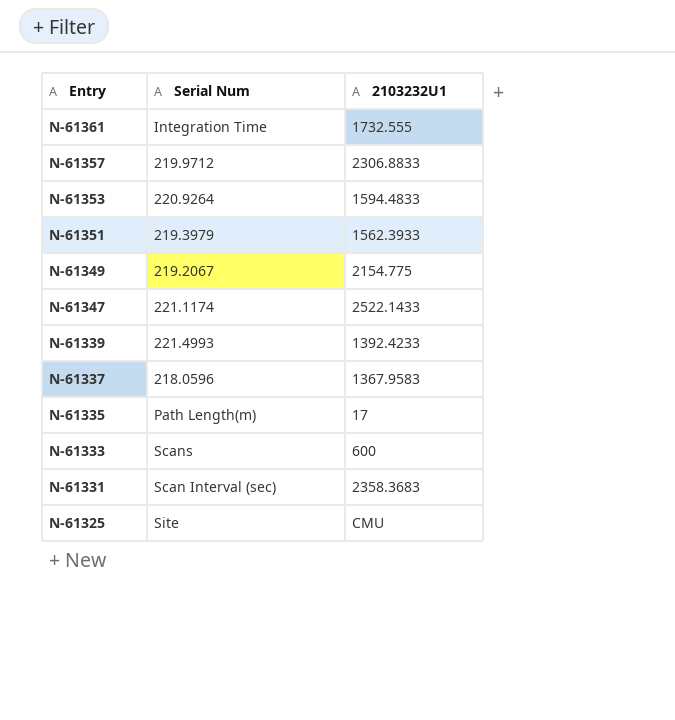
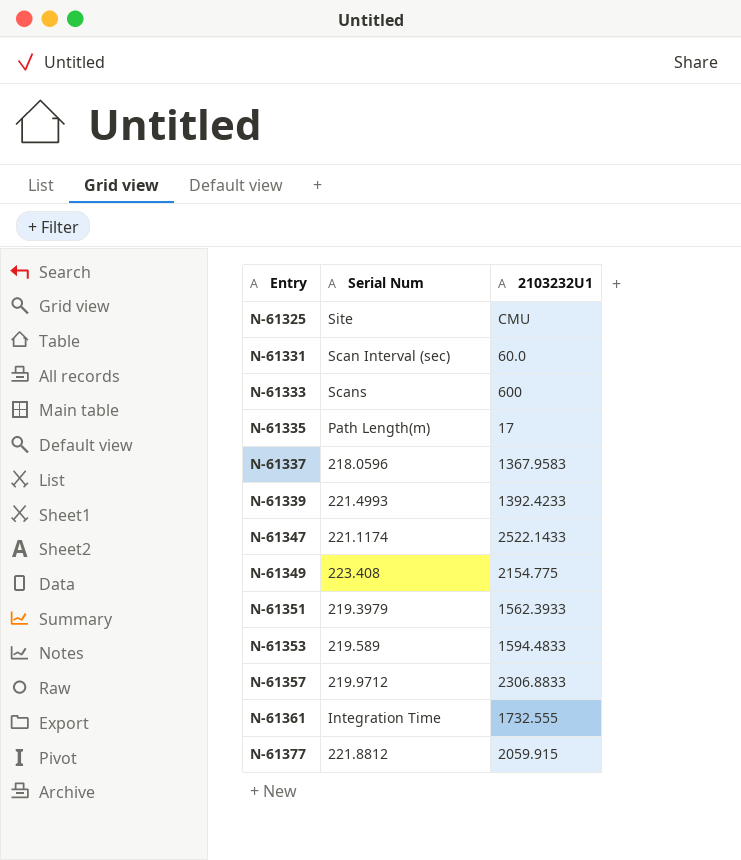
row order: Entry descending -> Entry ascending
N-61331 | 2103232U1: 2358.3683 -> 60.0
N-61349 | Serial Num: 219.2067 -> 223.408
N-61353 | Serial Num: 220.9264 -> 219.589
row N-61377: none -> 221.8812 | 2059.915

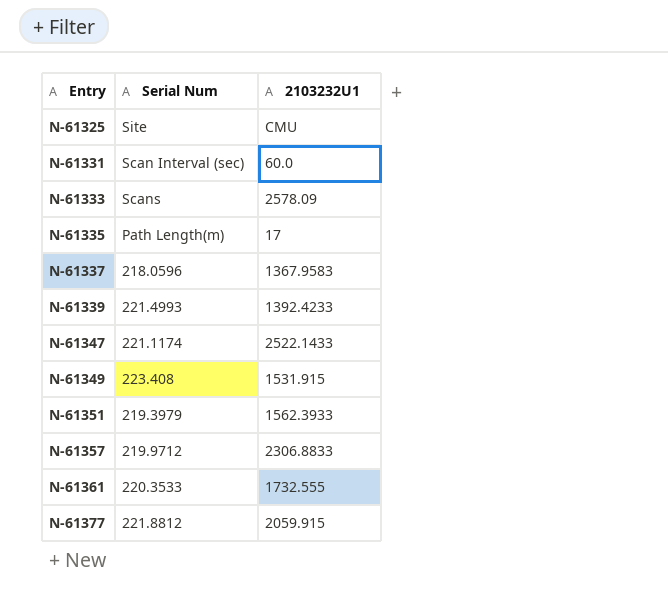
row N-61353: 219.589 | 1594.4833 -> none
N-61333 | 2103232U1: 600 -> 2578.09
N-61349 | 2103232U1: 2154.775 -> 1531.915
N-61361 | Serial Num: Integration Time -> 220.3533

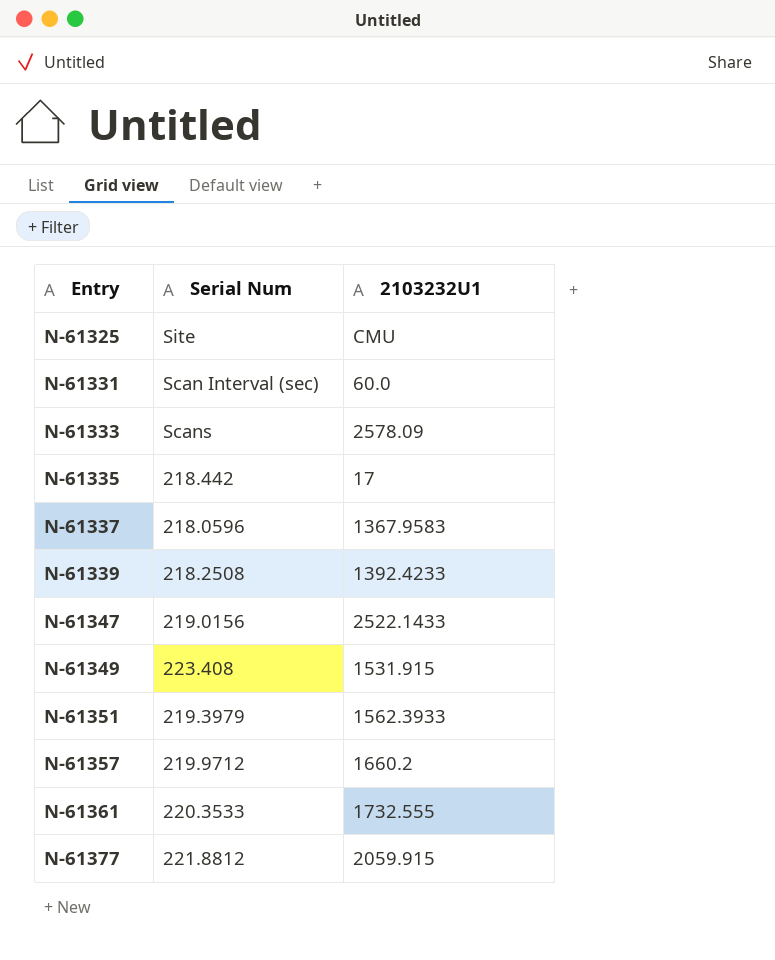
N-61335 | Serial Num: Path Length(m) -> 218.442
N-61339 | Serial Num: 221.4993 -> 218.2508
N-61347 | Serial Num: 221.1174 -> 219.0156
N-61357 | 2103232U1: 2306.8833 -> 1660.2

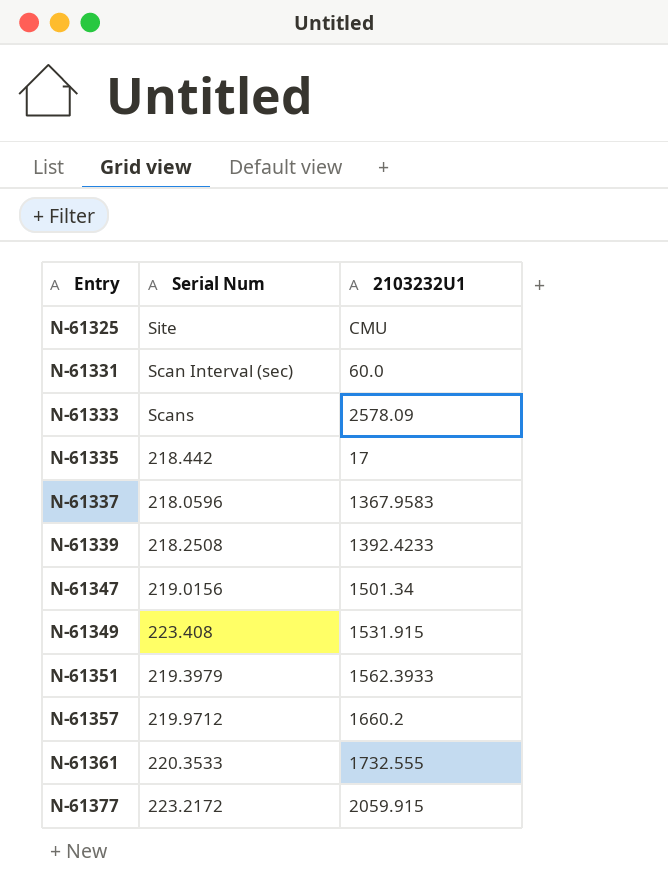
N-61347 | 2103232U1: 2522.1433 -> 1501.34
N-61377 | Serial Num: 221.8812 -> 223.2172

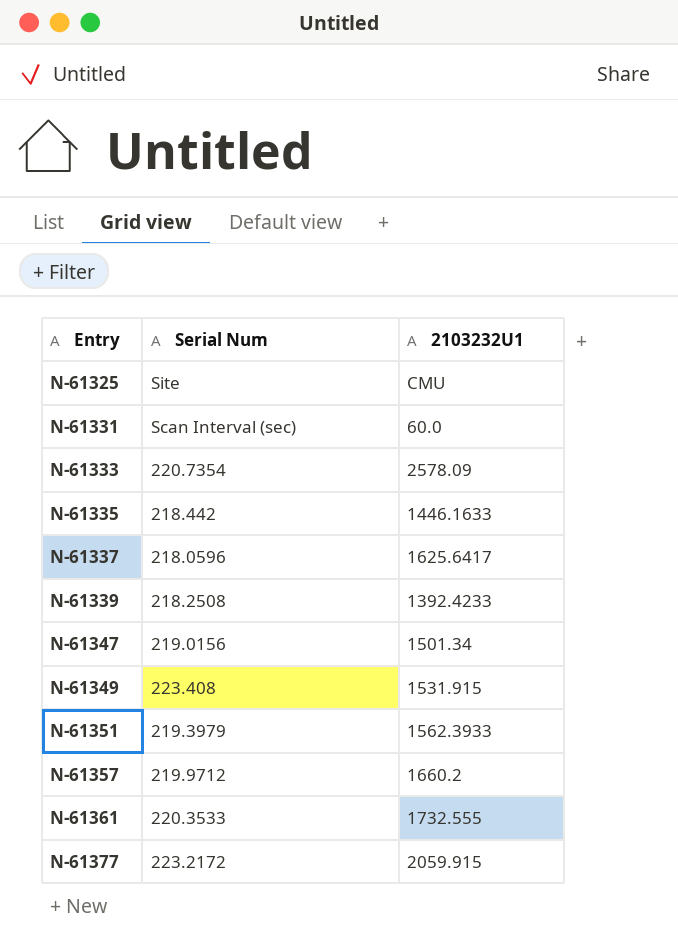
N-61333 | Serial Num: Scans -> 220.7354
N-61335 | 2103232U1: 17 -> 1446.1633
N-61337 | 2103232U1: 1367.9583 -> 1625.6417

